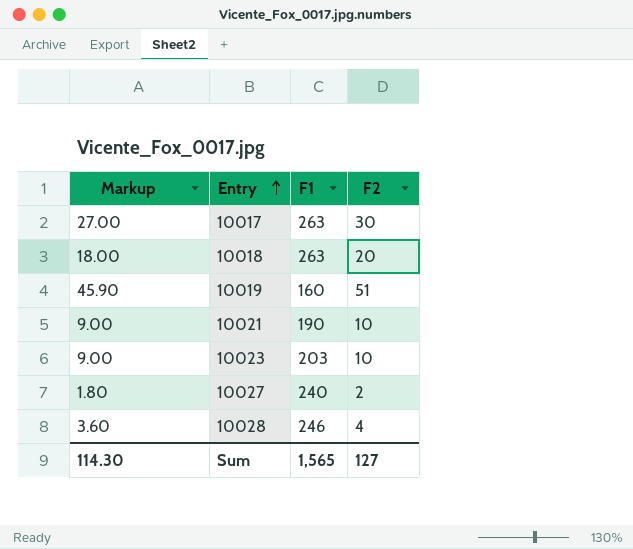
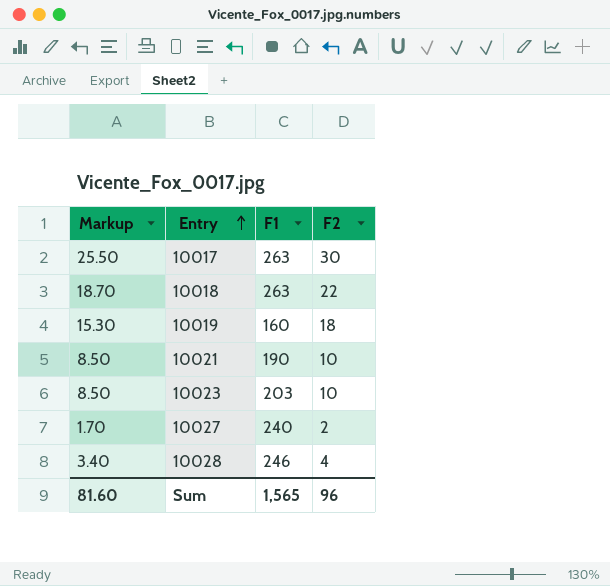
column Markup | formula: [F2] * 0.9 -> [F2] * 0.85
10018 | F2: 20 -> 22
10019 | F2: 51 -> 18
Sum | Markup: 114.30 -> 81.60
Sum | F2: 127 -> 96

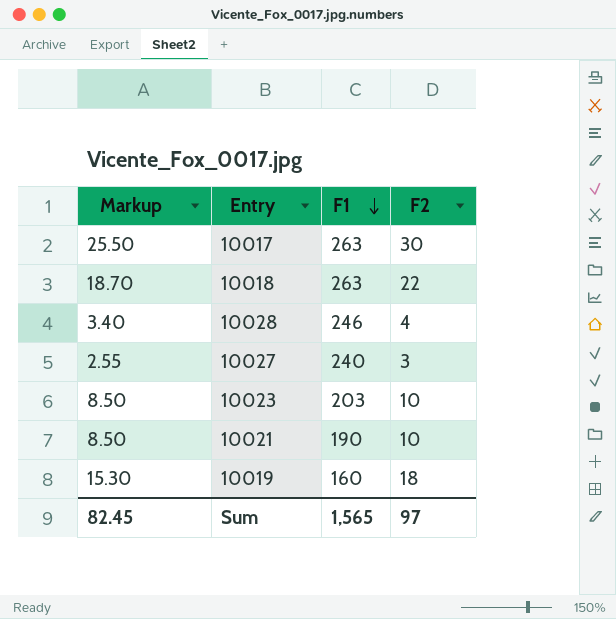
row order: Entry ascending -> F1 descending
10027 | Markup: 1.70 -> 2.55
10027 | F2: 2 -> 3
Sum | Markup: 81.60 -> 82.45
Sum | F2: 96 -> 97

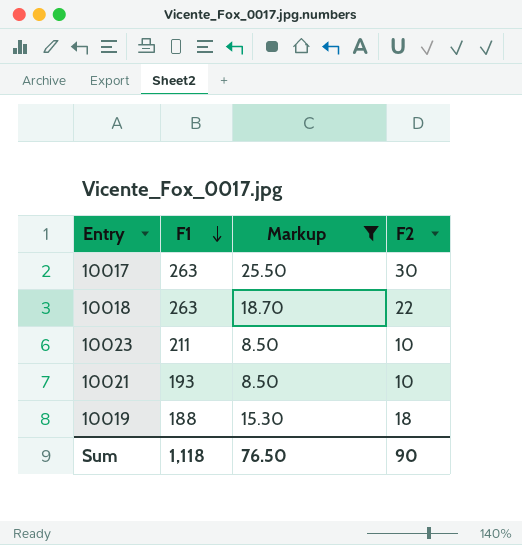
filter: none -> Markup >= 8.50
column Markup | position: 1 -> 3
10023 | F1: 203 -> 211
10021 | F1: 190 -> 193
10019 | F1: 160 -> 188
Sum | F1: 1,565 -> 1,118
Sum | Markup: 82.45 -> 76.50
Sum | F2: 97 -> 90

